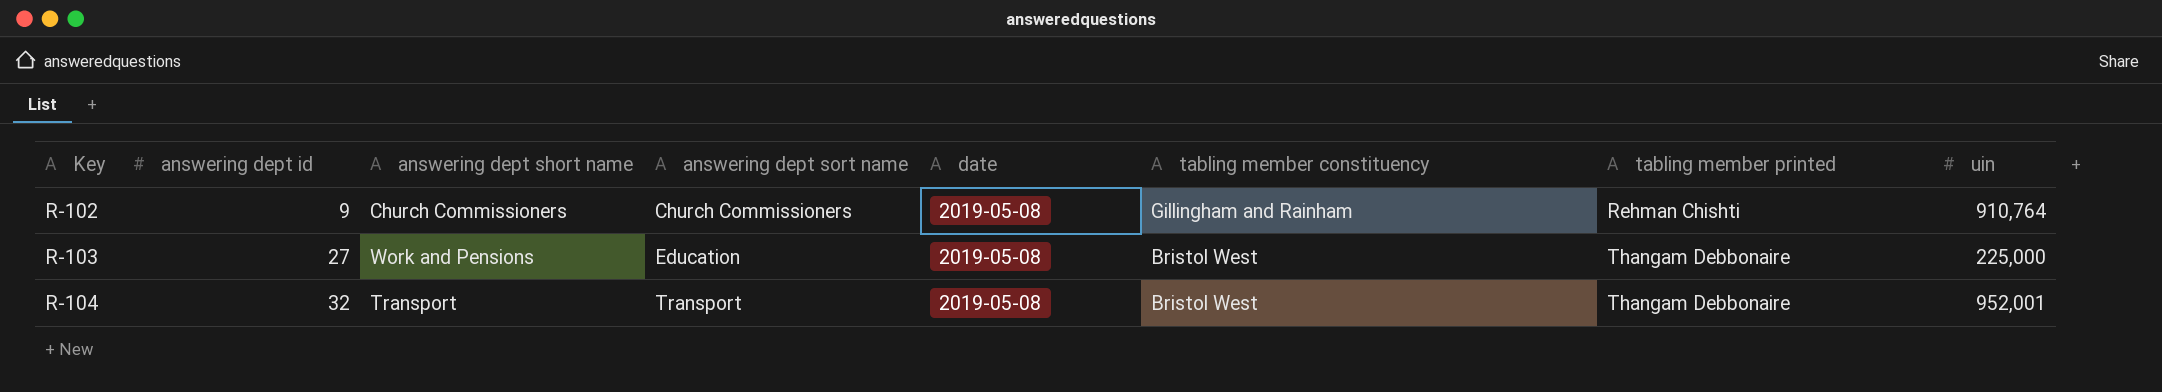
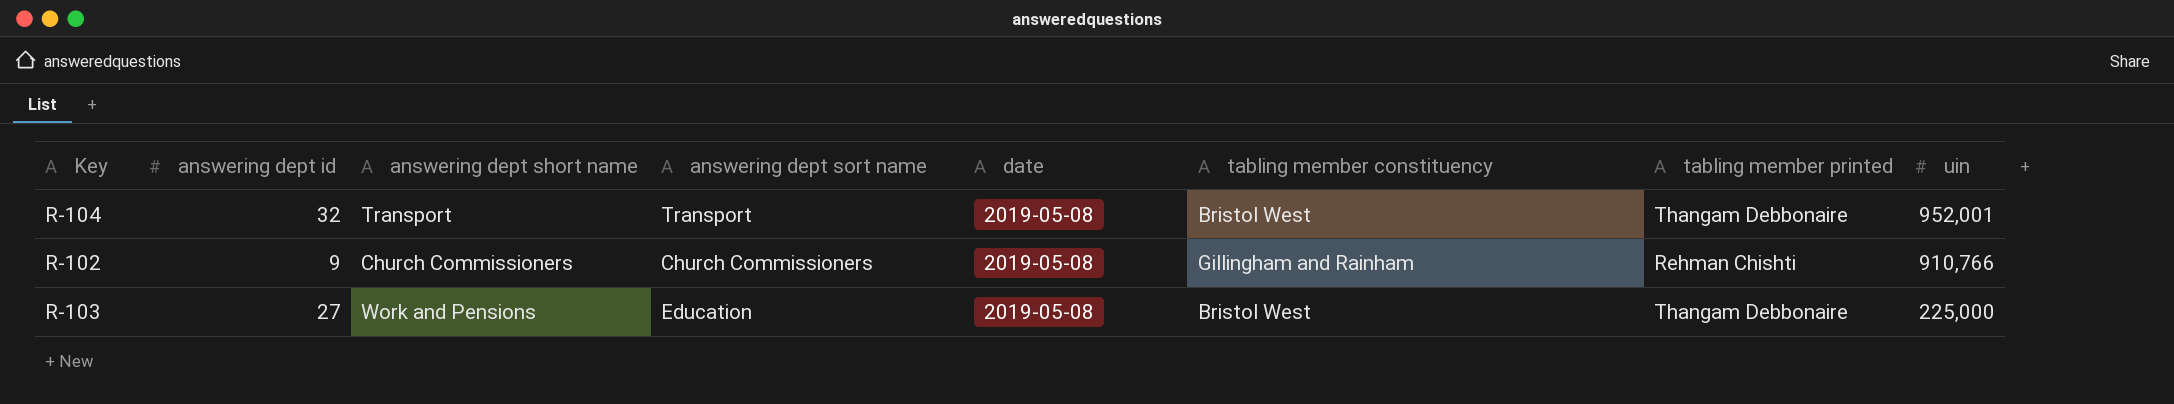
row order: Key ascending -> uin descending
R-102 | uin: 910,764 -> 910,766

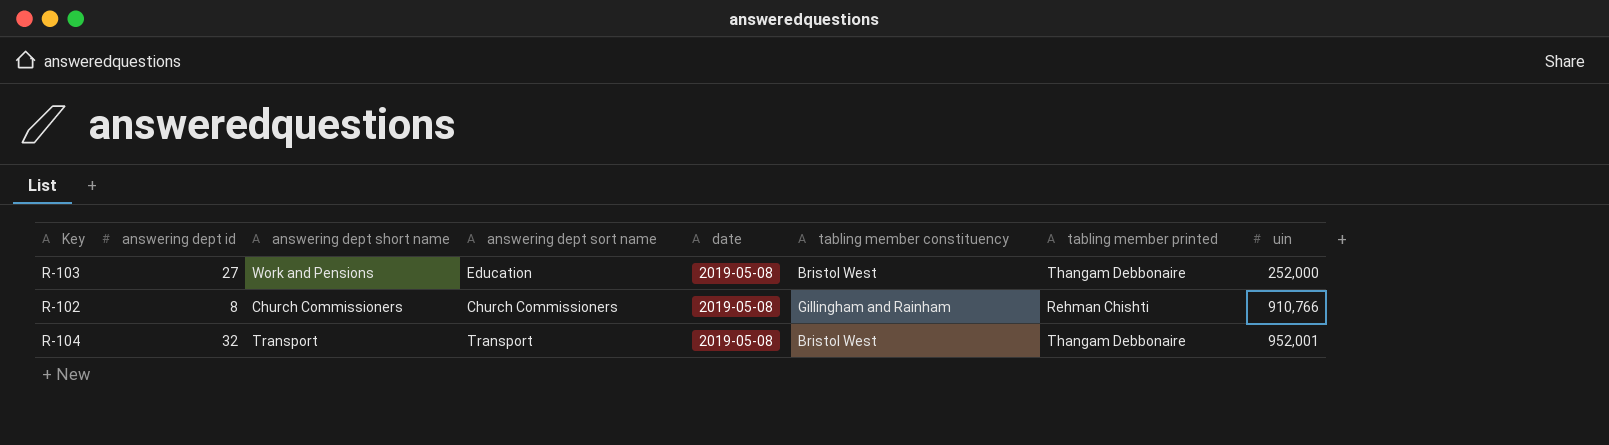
row order: uin descending -> uin ascending
R-103 | uin: 225,000 -> 252,000
R-102 | answering dept id: 9 -> 8

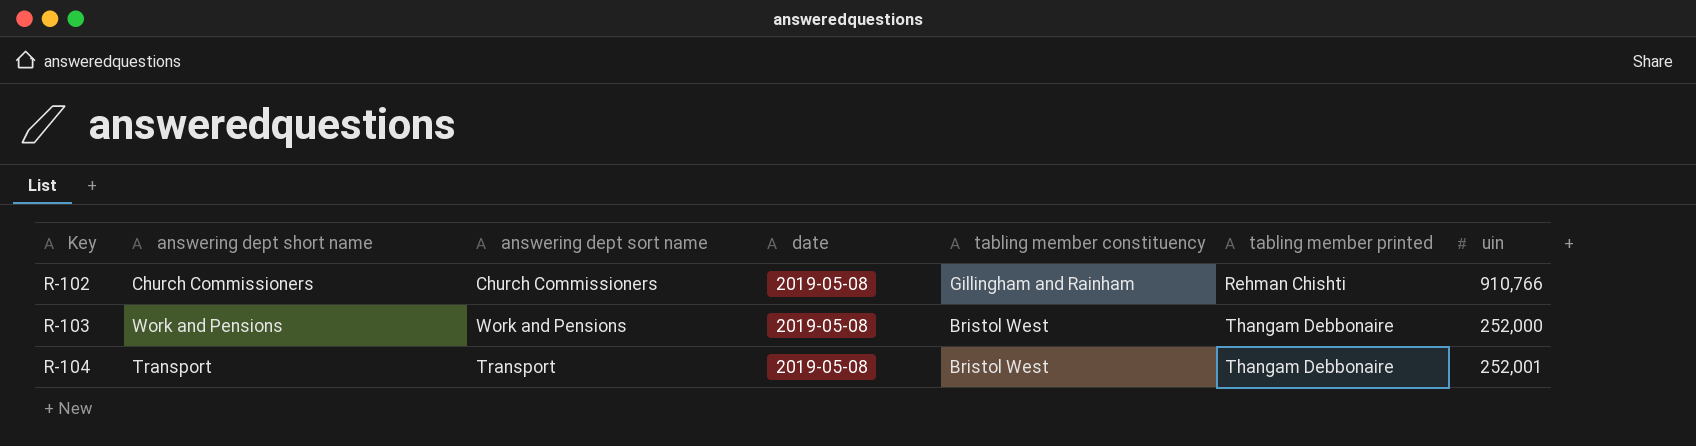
row order: uin ascending -> Key ascending
column answering dept id | position: 2 -> none
R-103 | answering dept sort name: Education -> Work and Pensions
R-104 | uin: 952,001 -> 252,001

